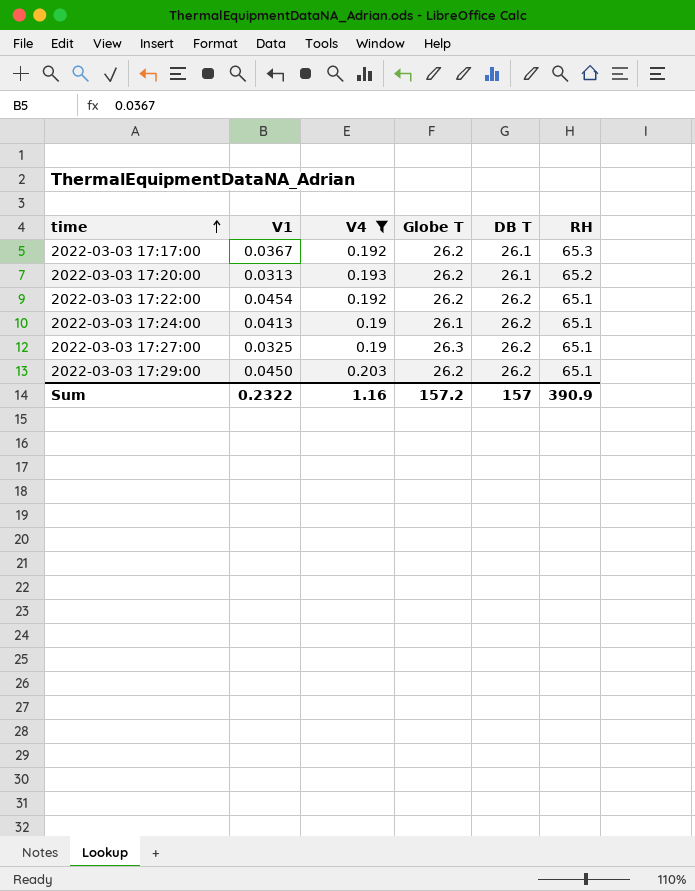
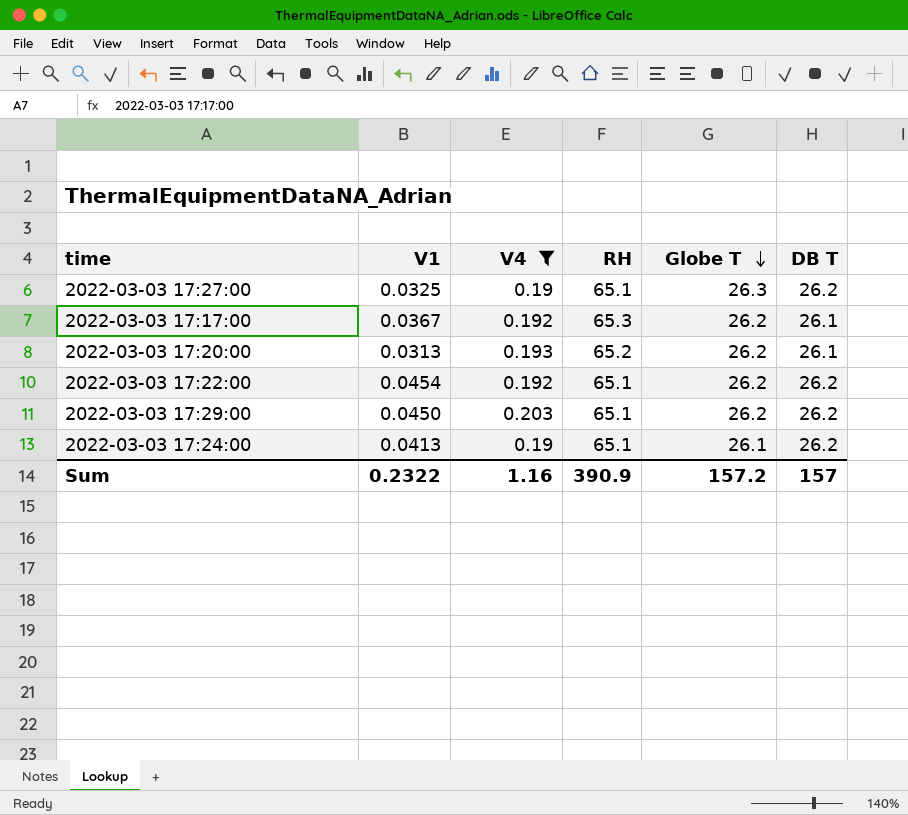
row order: time ascending -> Globe T descending
column RH | position: 6 -> 4

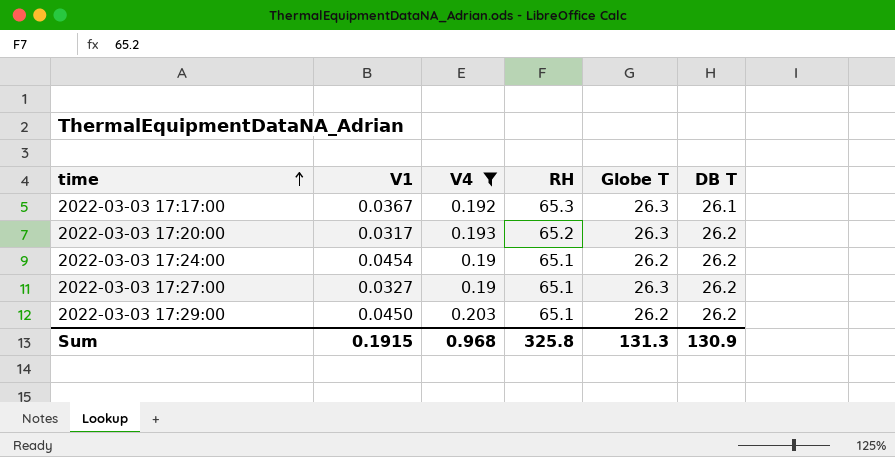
row order: Globe T descending -> time ascending
row 2022-03-03 17:22:00: 0.0454 | 0.192 | 65.1 | 26.2 | 26.2 -> none
2022-03-03 17:17:00 | Globe T: 26.2 -> 26.3
2022-03-03 17:20:00 | V1: 0.0313 -> 0.0317
2022-03-03 17:20:00 | Globe T: 26.2 -> 26.3
2022-03-03 17:20:00 | DB T: 26.1 -> 26.2
2022-03-03 17:24:00 | V1: 0.0413 -> 0.0454
2022-03-03 17:24:00 | Globe T: 26.1 -> 26.2
2022-03-03 17:27:00 | V1: 0.0325 -> 0.0327
Sum | V1: 0.2322 -> 0.1915
Sum | V4: 1.16 -> 0.968
Sum | RH: 390.9 -> 325.8
Sum | Globe T: 157.2 -> 131.3
Sum | DB T: 157 -> 130.9

